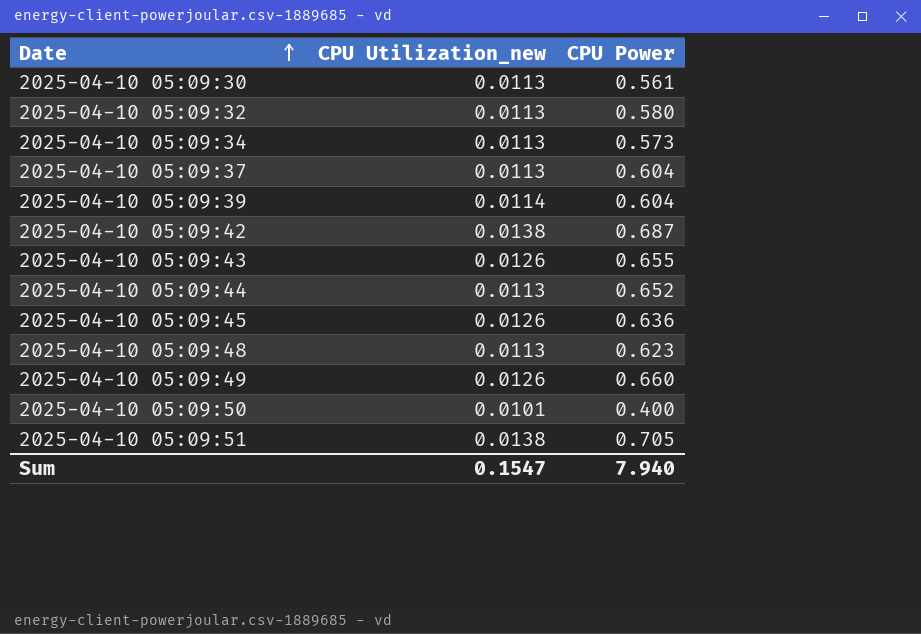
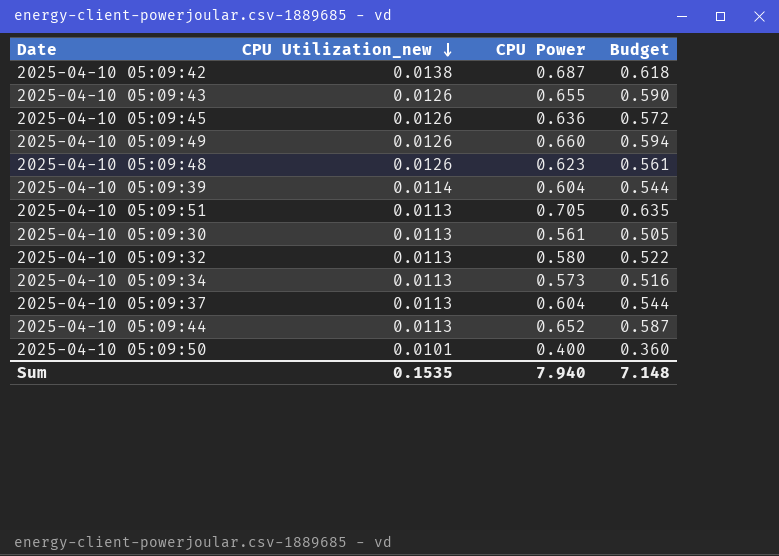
row order: Date ascending -> CPU Utilization_new descending
column Budget | formula: none -> [CPU Power] * 0.9
2025-04-10 05:09:48 | CPU Utilization_new: 0.0113 -> 0.0126
2025-04-10 05:09:51 | CPU Utilization_new: 0.0138 -> 0.0113
Sum | CPU Utilization_new: 0.1547 -> 0.1535

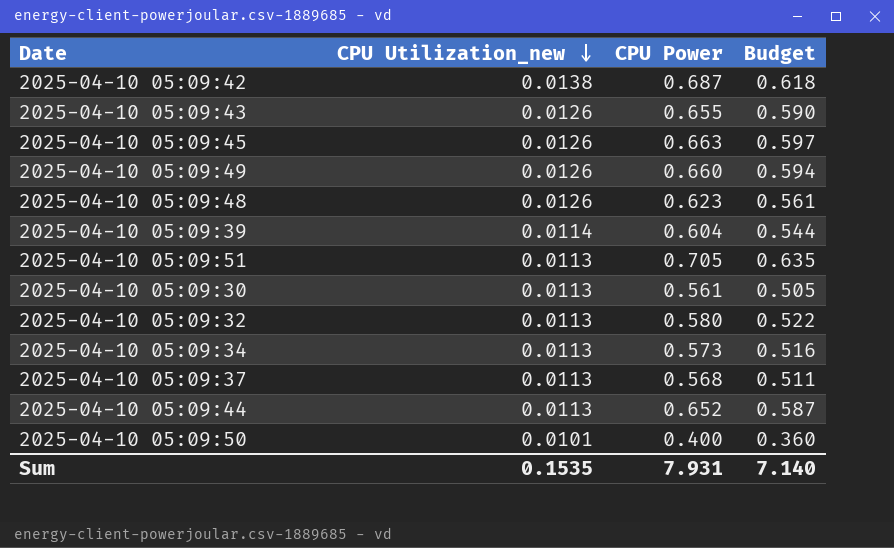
2025-04-10 05:09:45 | CPU Power: 0.636 -> 0.663
2025-04-10 05:09:45 | Budget: 0.572 -> 0.597
2025-04-10 05:09:37 | CPU Power: 0.604 -> 0.568
2025-04-10 05:09:37 | Budget: 0.544 -> 0.511
Sum | CPU Power: 7.940 -> 7.931
Sum | Budget: 7.148 -> 7.140

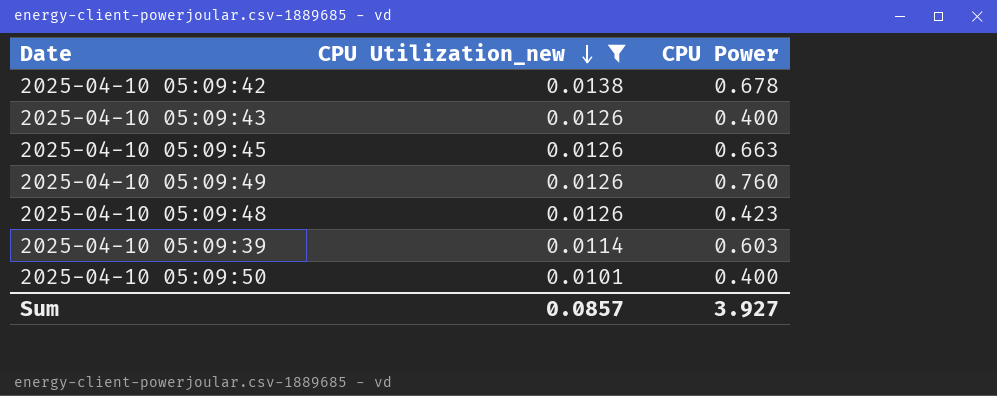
filter: none -> CPU Utilization_new != 0.0113
column Budget | formula: [CPU Power] * 0.9 -> none
2025-04-10 05:09:42 | CPU Power: 0.687 -> 0.678
2025-04-10 05:09:43 | CPU Power: 0.655 -> 0.400
2025-04-10 05:09:49 | CPU Power: 0.660 -> 0.760
2025-04-10 05:09:48 | CPU Power: 0.623 -> 0.423
2025-04-10 05:09:39 | CPU Power: 0.604 -> 0.603
Sum | CPU Utilization_new: 0.1535 -> 0.0857
Sum | CPU Power: 7.931 -> 3.927

